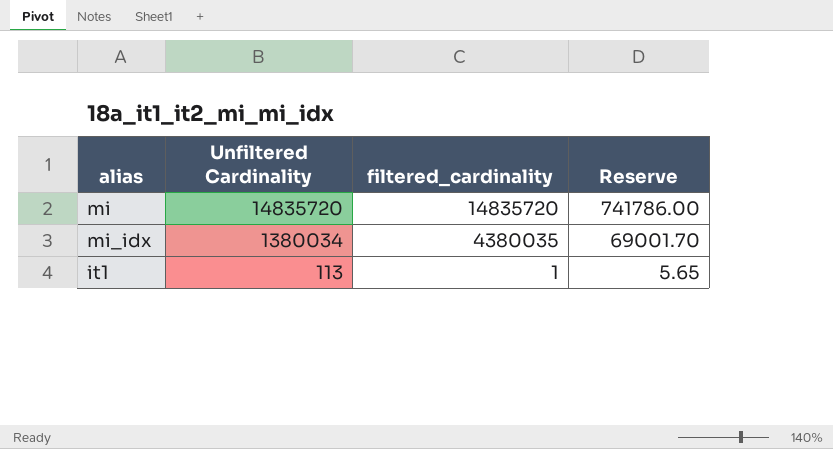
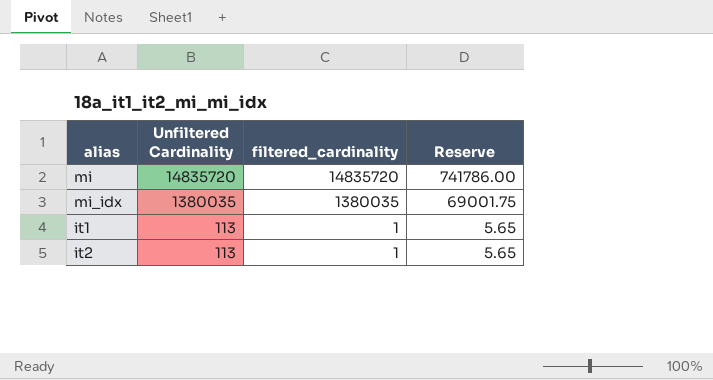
mi_idx | Unfiltered Cardinality: 1380034 -> 1380035
mi_idx | filtered_cardinality: 4380035 -> 1380035
mi_idx | Reserve: 69001.70 -> 69001.75
row it2: none -> 113 | 1 | 5.65

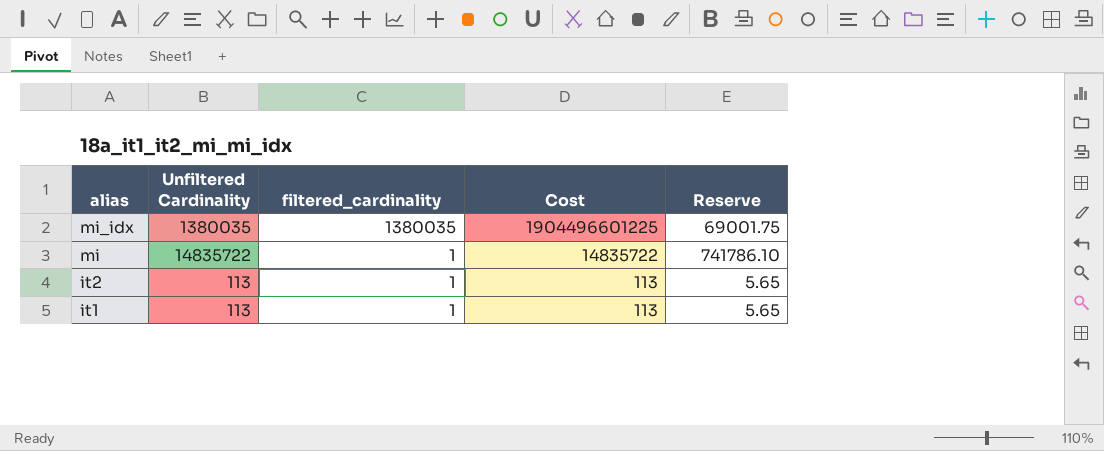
row order: Unfiltered Cardinality descending -> alias descending
column Cost | formula: none -> [Unfiltered Cardinality] * [filtered_cardinality]
mi | Unfiltered Cardinality: 14835720 -> 14835722
mi | filtered_cardinality: 14835720 -> 1
mi | Reserve: 741786.00 -> 741786.10

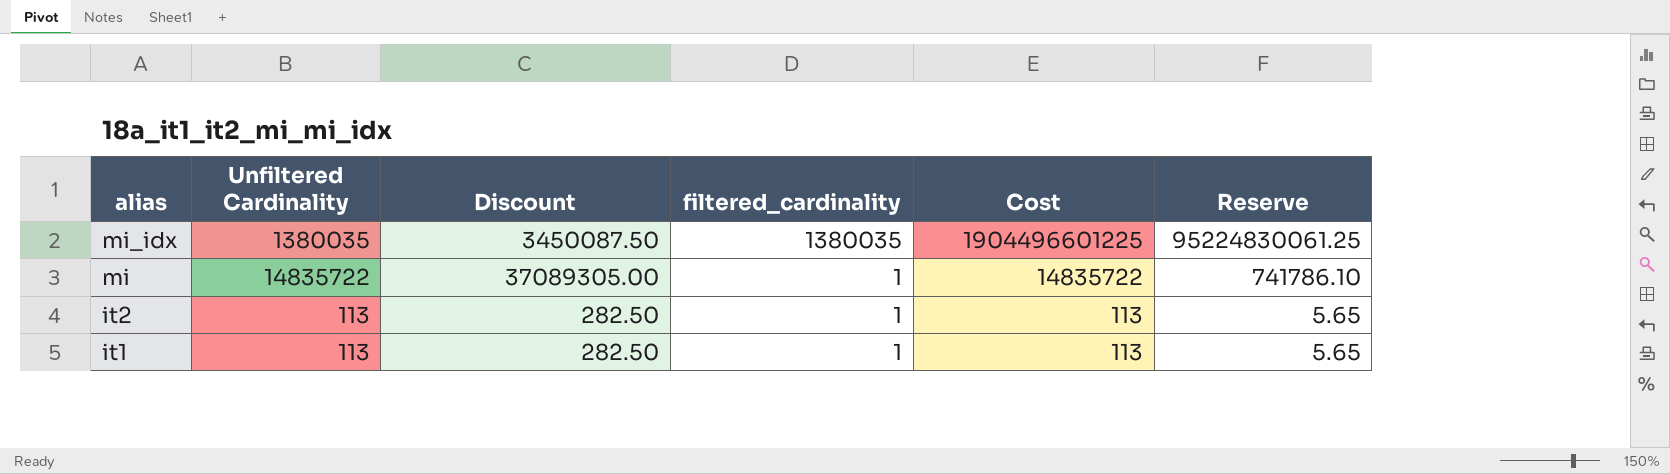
column Discount | formula: none -> [Unfiltered Cardinality] * 2.5
column Reserve | formula: [Unfiltered Cardinality] * 0.05 -> [Cost] * 0.05

